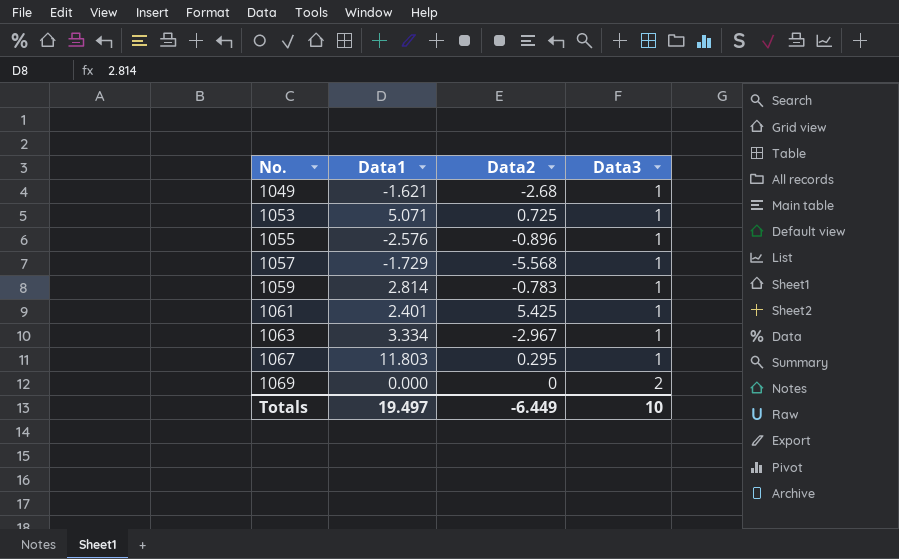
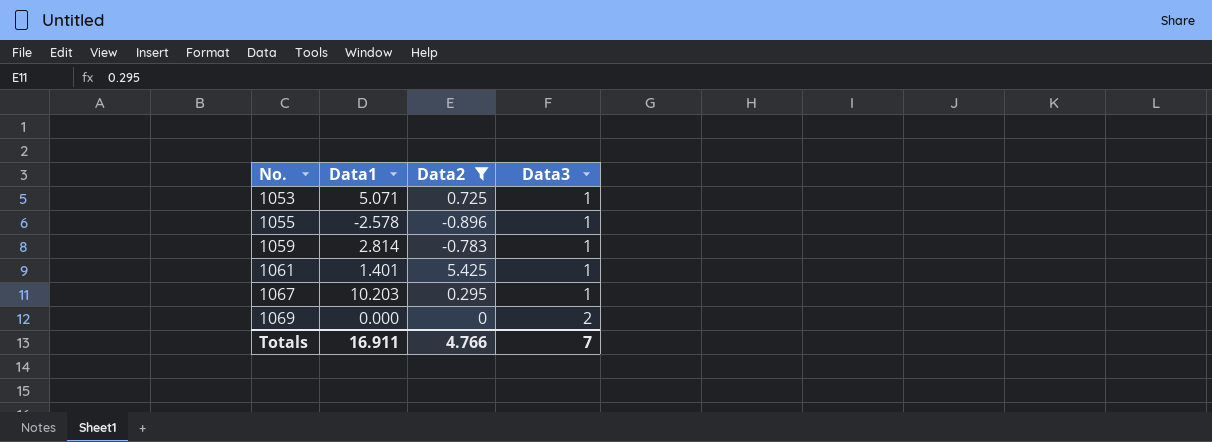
filter: none -> Data2 >= -0.896
1055 | Data1: -2.576 -> -2.578
1061 | Data1: 2.401 -> 1.401
1067 | Data1: 11.803 -> 10.203
Totals | Data1: 19.497 -> 16.911
Totals | Data2: -6.449 -> 4.766
Totals | Data3: 10 -> 7

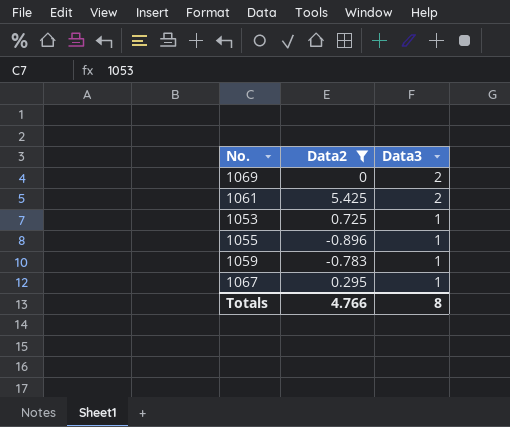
row order: No. ascending -> Data3 descending
column Data1 | position: 2 -> none
1061 | Data3: 1 -> 2
Totals | Data3: 7 -> 8

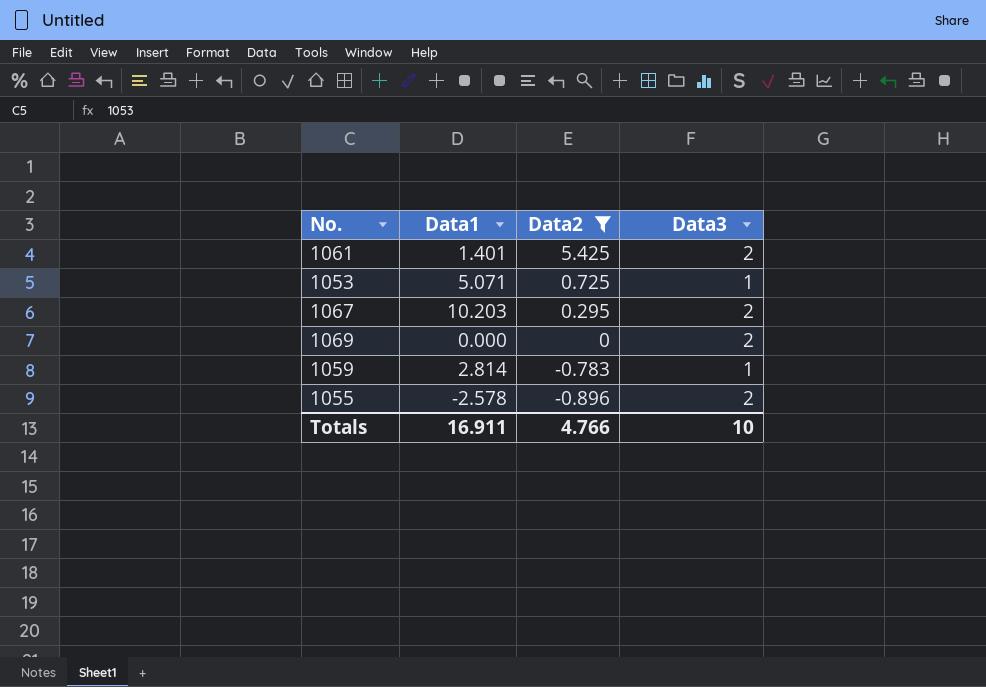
row order: Data3 descending -> Data2 descending
column Data1 | position: none -> 2
1067 | Data3: 1 -> 2
1055 | Data3: 1 -> 2
Totals | Data3: 8 -> 10

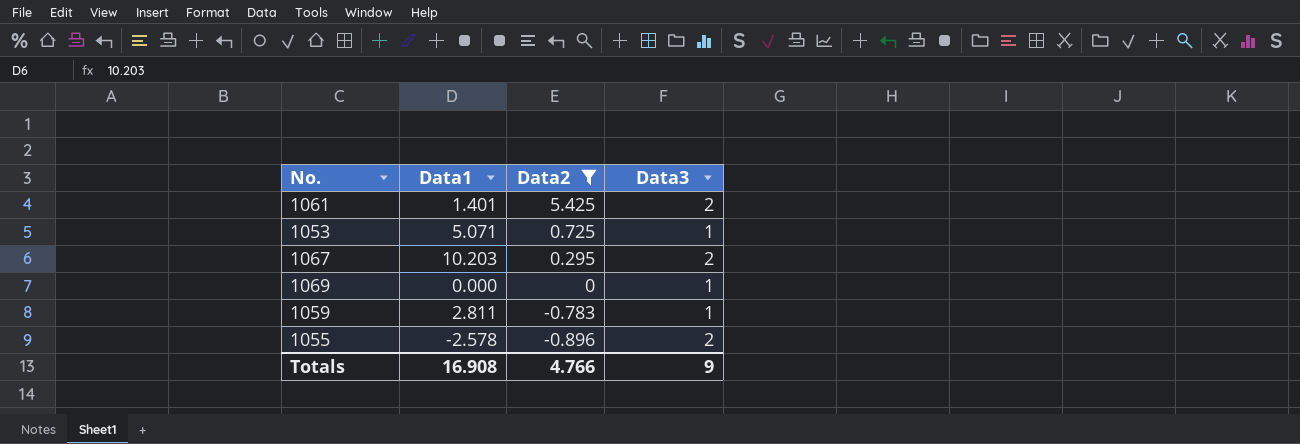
1069 | Data3: 2 -> 1
1059 | Data1: 2.814 -> 2.811
Totals | Data1: 16.911 -> 16.908
Totals | Data3: 10 -> 9

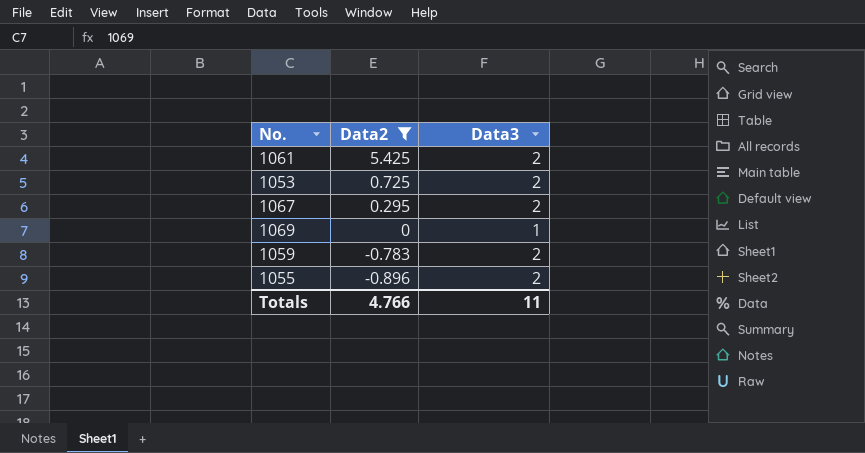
column Data1 | position: 2 -> none
1053 | Data3: 1 -> 2
1059 | Data3: 1 -> 2
Totals | Data3: 9 -> 11

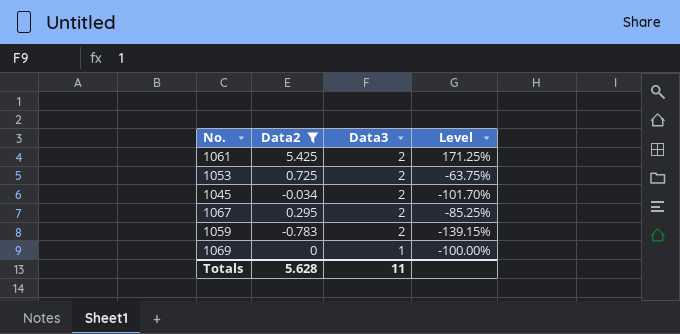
row order: Data2 descending -> Data3 descending
column Level | formula: none -> ([Data2] - [Data3]) / [Data3]
row 1055: -0.896 | 2 -> none
row 1045: none -> -0.034 | 2 | -101.70%
Totals | Data2: 4.766 -> 5.628

